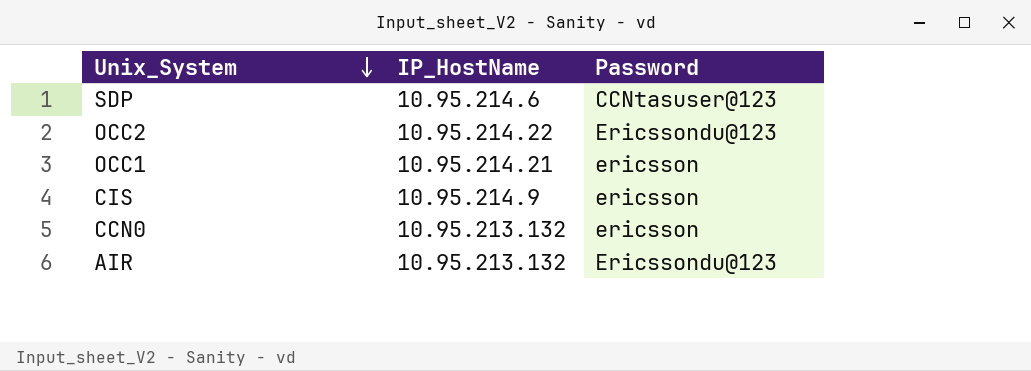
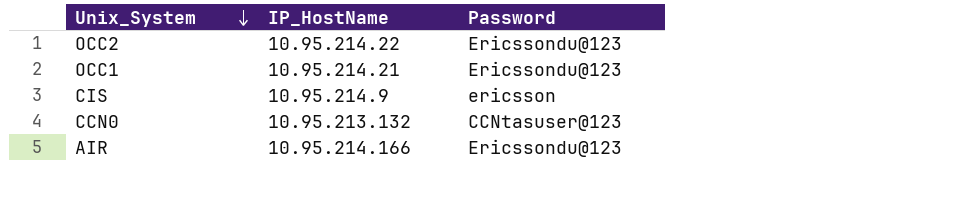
row SDP: 10.95.214.6 | CCNtasuser@123 -> none
OCC1 | Password: ericsson -> Ericssondu@123
CCN0 | Password: ericsson -> CCNtasuser@123
AIR | IP_HostName: 10.95.213.132 -> 10.95.214.166

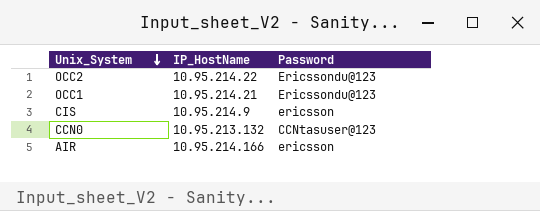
AIR | Password: Ericssondu@123 -> ericsson

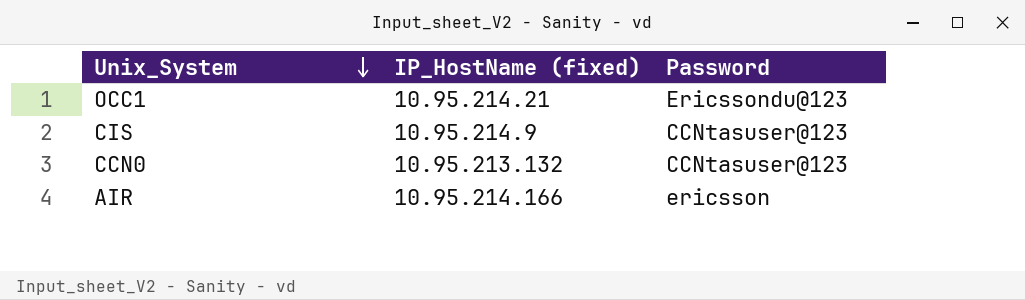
column name: IP_HostName -> IP_HostName (fixed)
row OCC2: 10.95.214.22 | Ericssondu@123 -> none
CIS | Password: ericsson -> CCNtasuser@123

